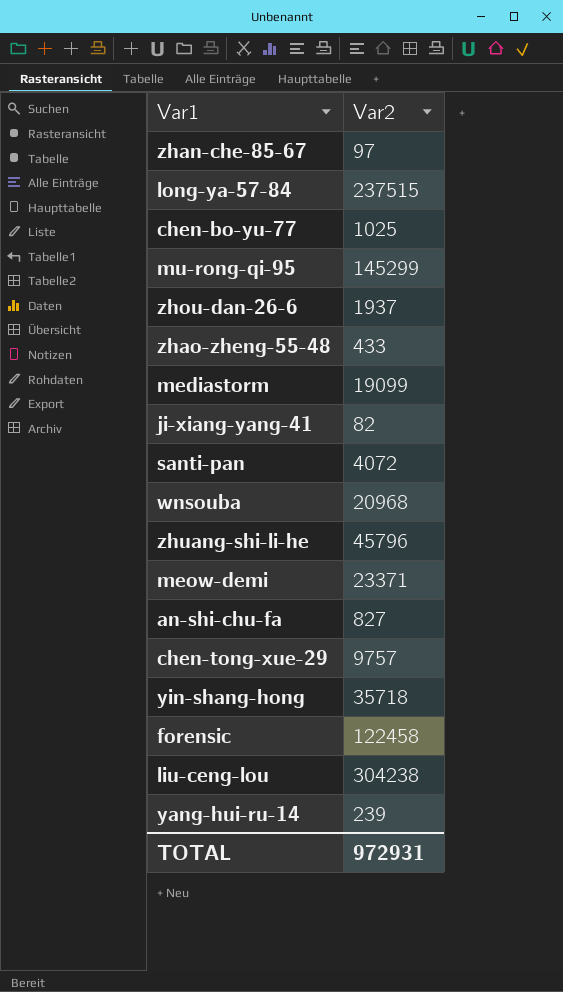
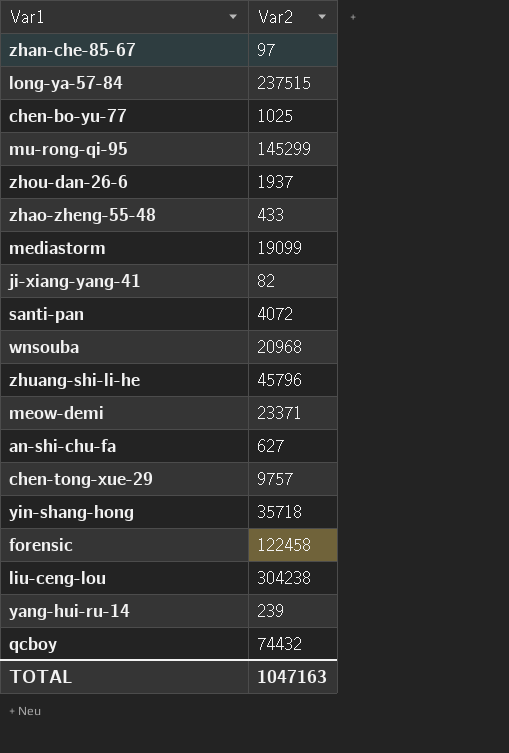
an-shi-chu-fa | Var2: 827 -> 627
row qcboy: none -> 74432
TOTAL | Var2: 972931 -> 1047163

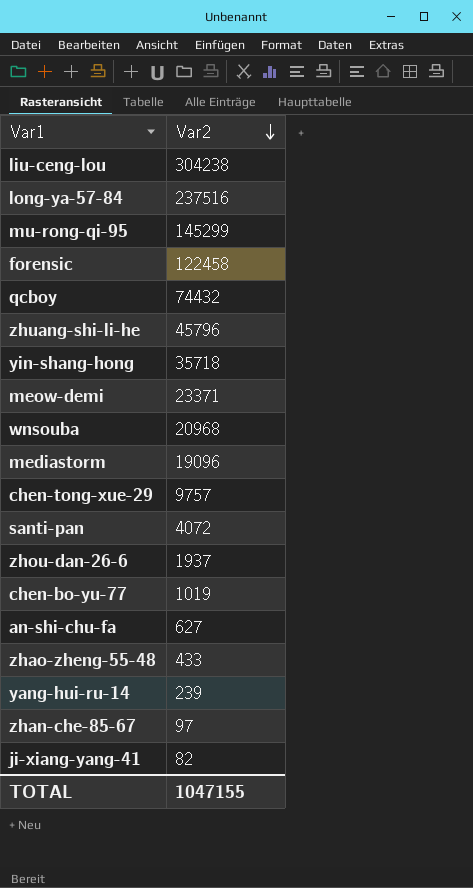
row order: none -> Var2 descending
long-ya-57-84 | Var2: 237515 -> 237516
mediastorm | Var2: 19099 -> 19096
chen-bo-yu-77 | Var2: 1025 -> 1019
TOTAL | Var2: 1047163 -> 1047155

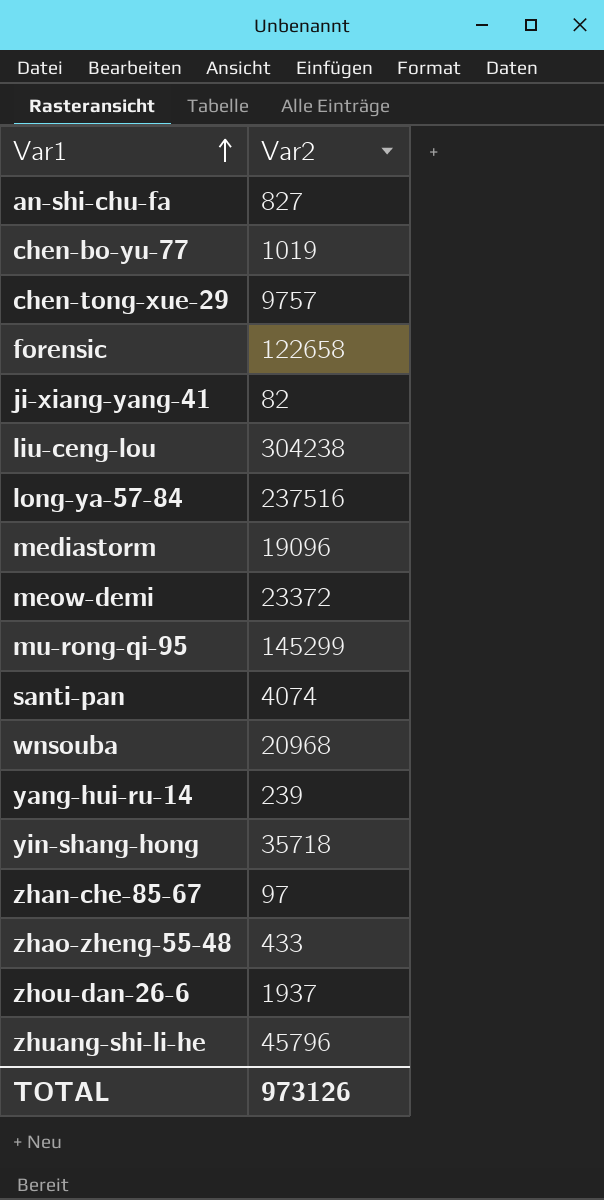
row order: Var2 descending -> Var1 ascending
row qcboy: 74432 -> none
an-shi-chu-fa | Var2: 627 -> 827
forensic | Var2: 122458 -> 122658
meow-demi | Var2: 23371 -> 23372
santi-pan | Var2: 4072 -> 4074
TOTAL | Var2: 1047155 -> 973126

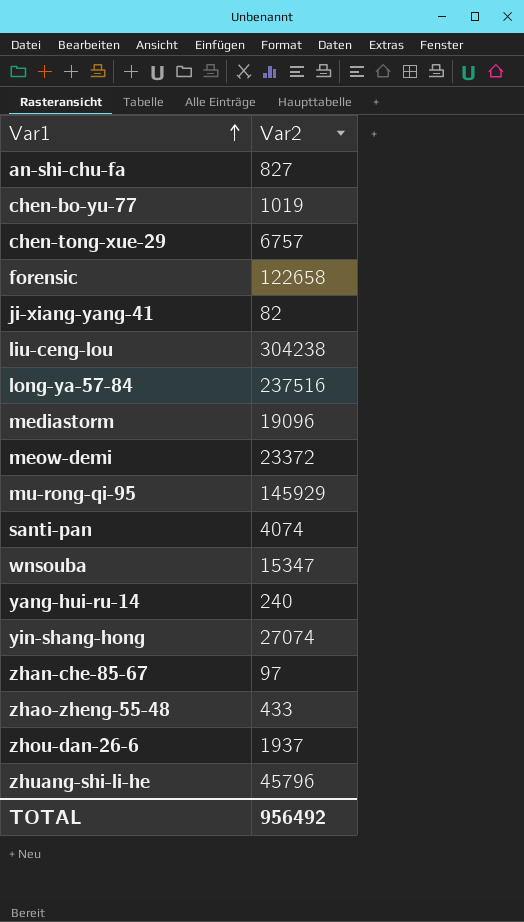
chen-tong-xue-29 | Var2: 9757 -> 6757
mu-rong-qi-95 | Var2: 145299 -> 145929
wnsouba | Var2: 20968 -> 15347
yang-hui-ru-14 | Var2: 239 -> 240
yin-shang-hong | Var2: 35718 -> 27074
TOTAL | Var2: 973126 -> 956492

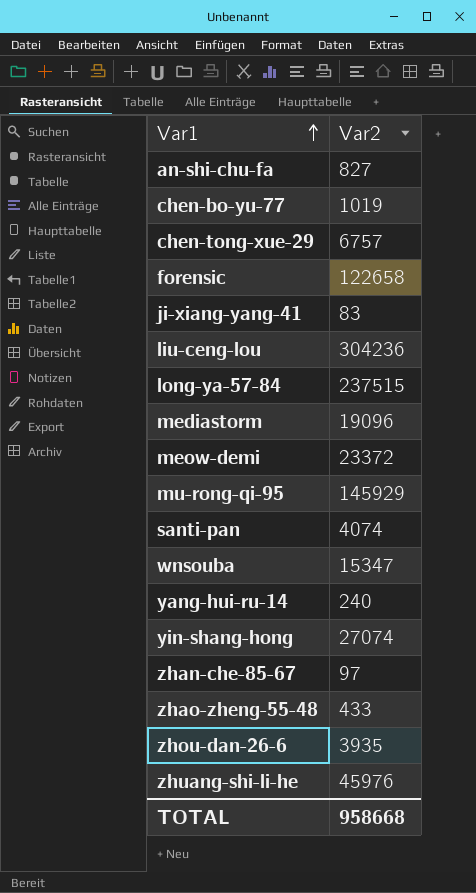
ji-xiang-yang-41 | Var2: 82 -> 83
liu-ceng-lou | Var2: 304238 -> 304236
long-ya-57-84 | Var2: 237516 -> 237515
zhou-dan-26-6 | Var2: 1937 -> 3935
zhuang-shi-li-he | Var2: 45796 -> 45976
TOTAL | Var2: 956492 -> 958668

